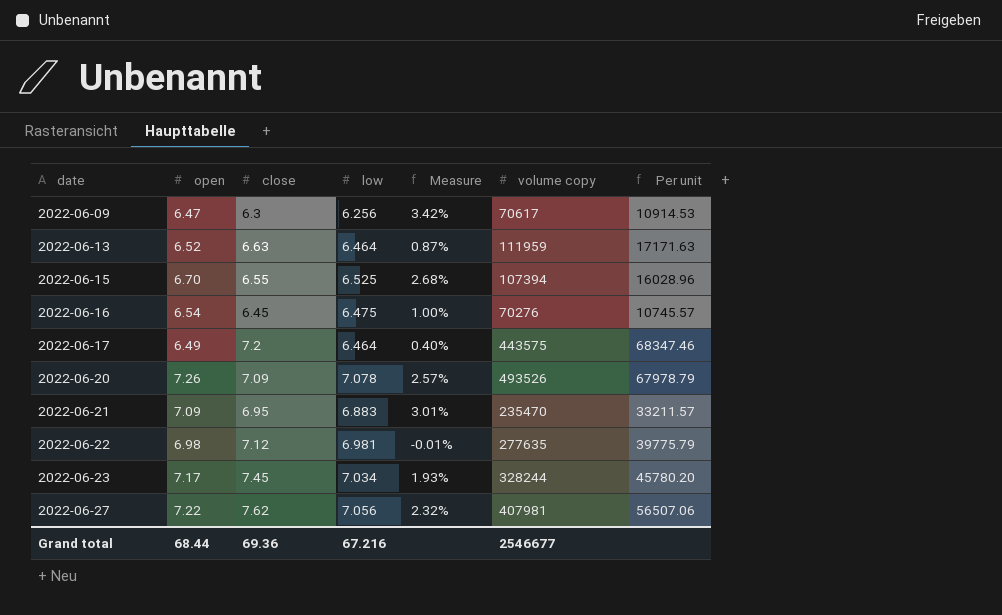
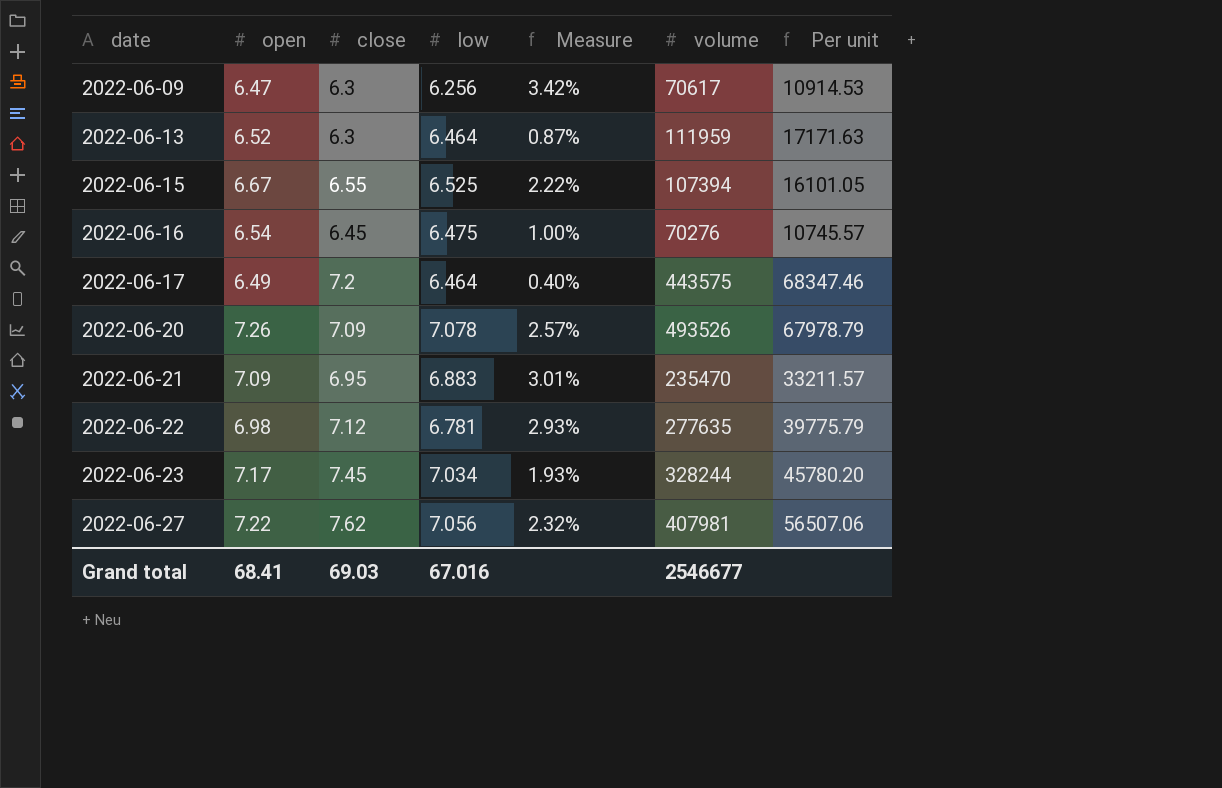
column name: volume copy -> volume
2022-06-13 | close: 6.63 -> 6.3
2022-06-15 | open: 6.70 -> 6.67
2022-06-15 | Measure: 2.68% -> 2.22%
2022-06-15 | Per unit: 16028.96 -> 16101.05
2022-06-22 | low: 6.981 -> 6.781
2022-06-22 | Measure: -0.01% -> 2.93%
Grand total | open: 68.44 -> 68.41
Grand total | close: 69.36 -> 69.03
Grand total | low: 67.216 -> 67.016

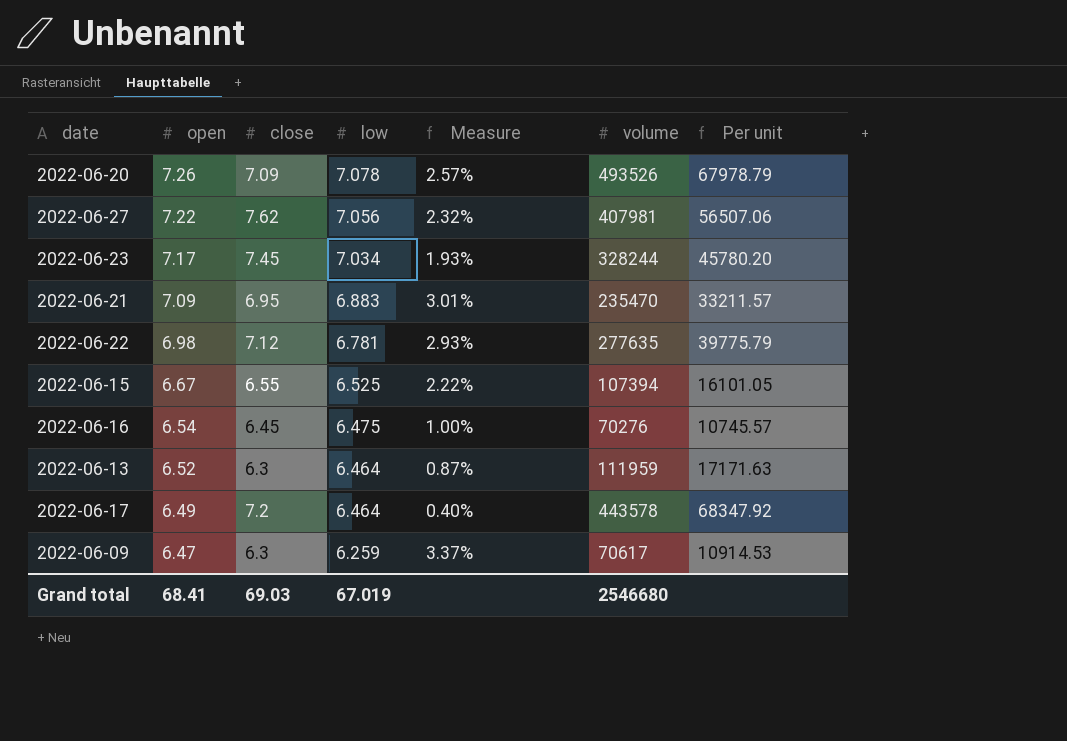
row order: date ascending -> open descending
2022-06-17 | volume: 443575 -> 443578
2022-06-17 | Per unit: 68347.46 -> 68347.92
2022-06-09 | low: 6.256 -> 6.259
2022-06-09 | Measure: 3.42% -> 3.37%
Grand total | low: 67.016 -> 67.019
Grand total | volume: 2546677 -> 2546680

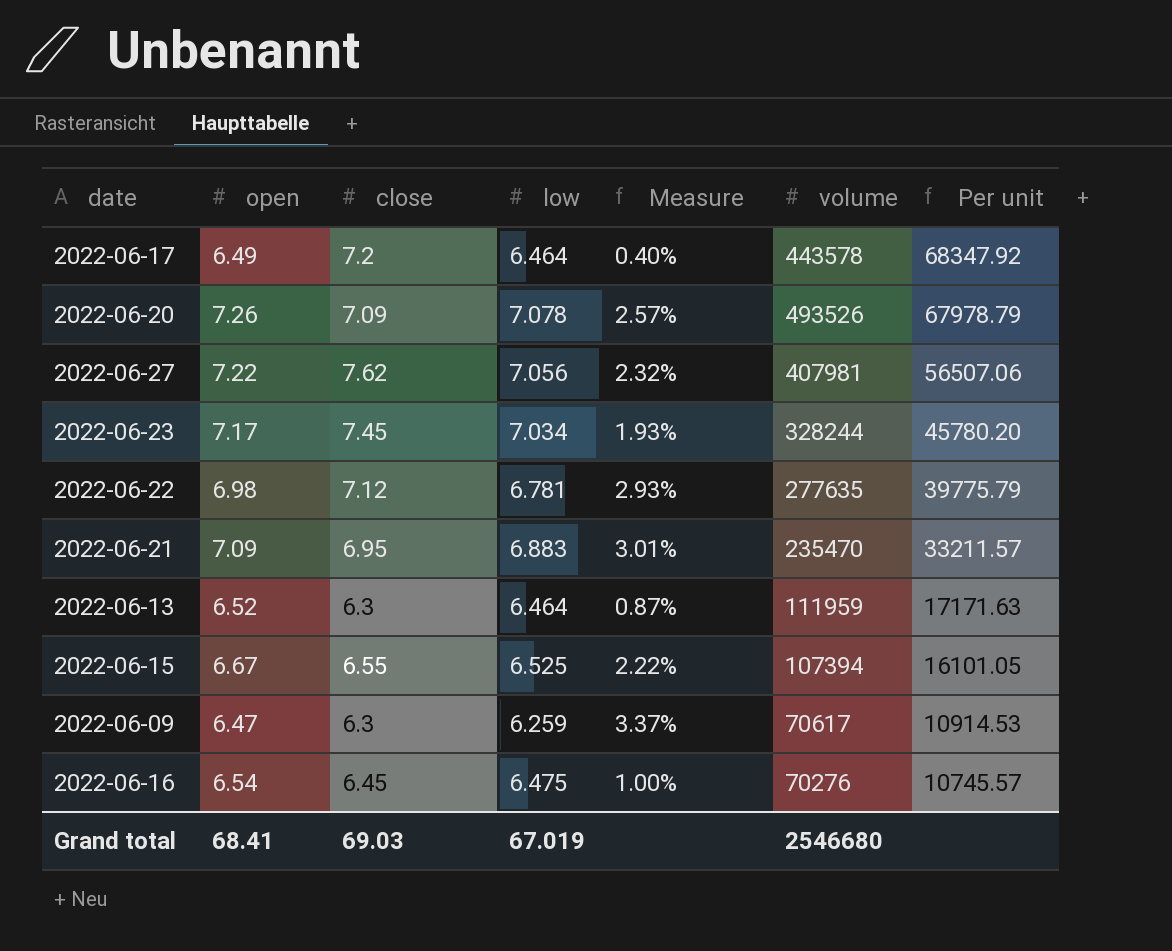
row order: open descending -> Per unit descending

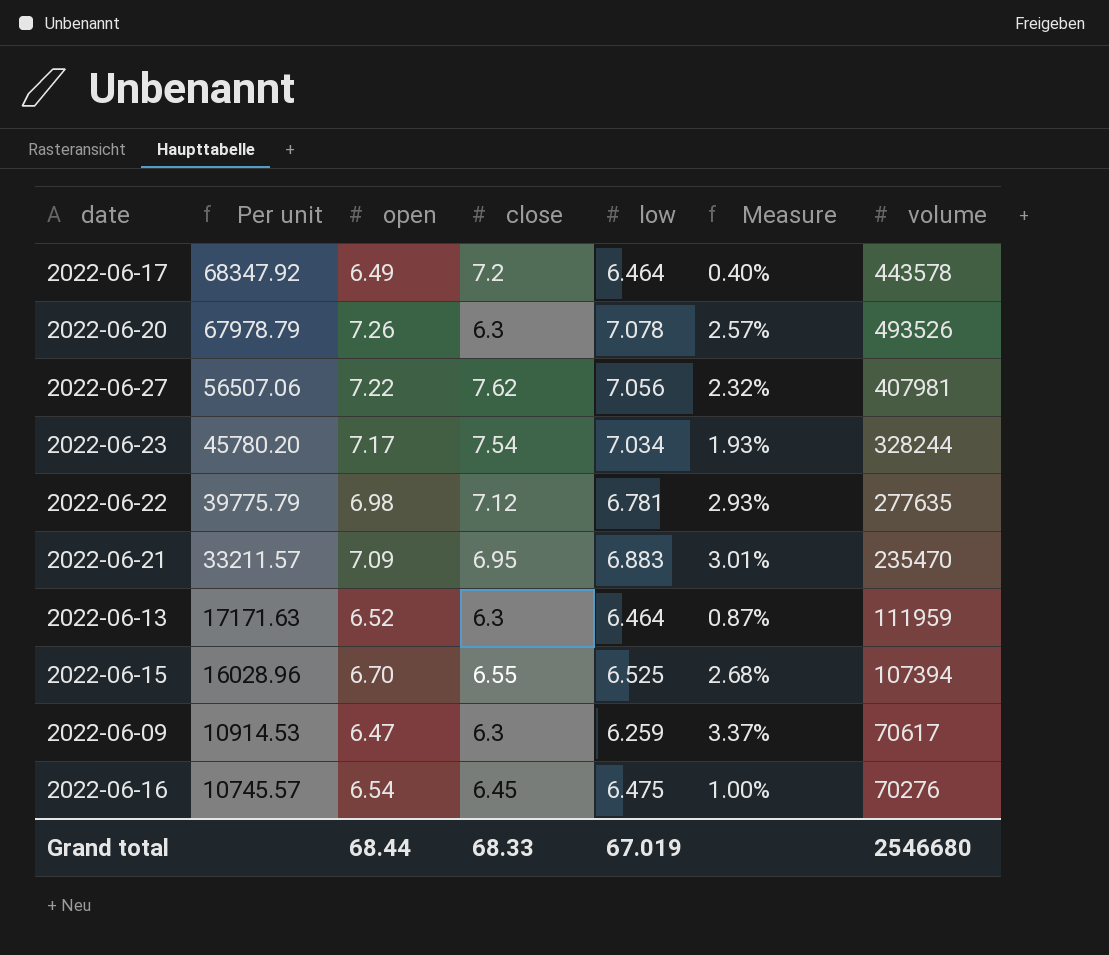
column Per unit | position: 7 -> 2
2022-06-20 | close: 7.09 -> 6.3
2022-06-23 | close: 7.45 -> 7.54
2022-06-15 | Per unit: 16101.05 -> 16028.96
2022-06-15 | open: 6.67 -> 6.70
2022-06-15 | Measure: 2.22% -> 2.68%
Grand total | open: 68.41 -> 68.44
Grand total | close: 69.03 -> 68.33

